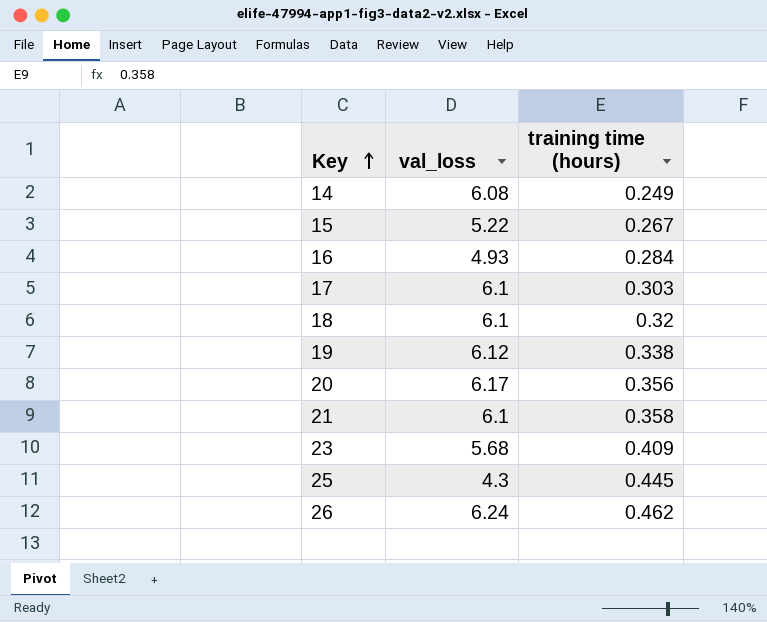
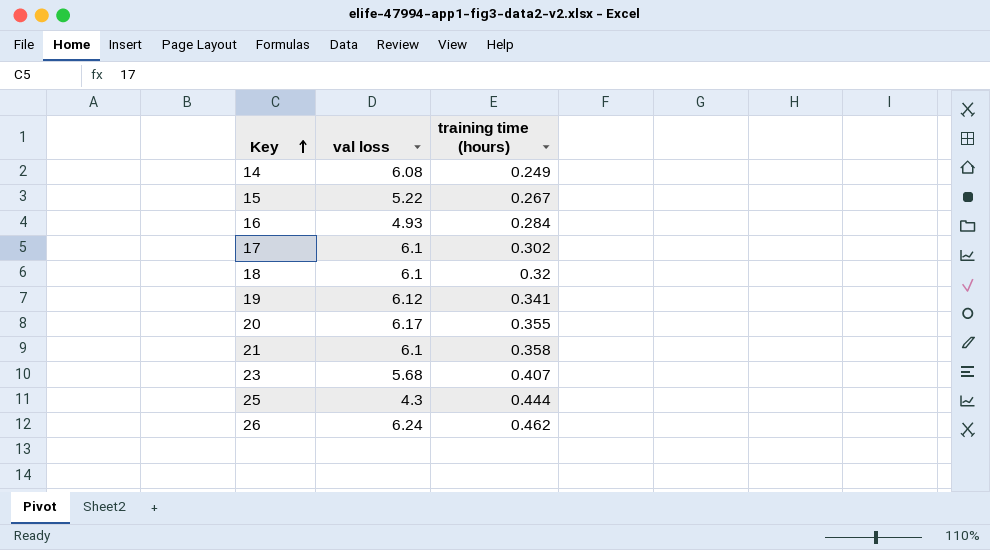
column name: val_loss -> val loss
17 | training time (hours): 0.303 -> 0.302
19 | training time (hours): 0.338 -> 0.341
20 | training time (hours): 0.356 -> 0.355
23 | training time (hours): 0.409 -> 0.407
25 | training time (hours): 0.445 -> 0.444

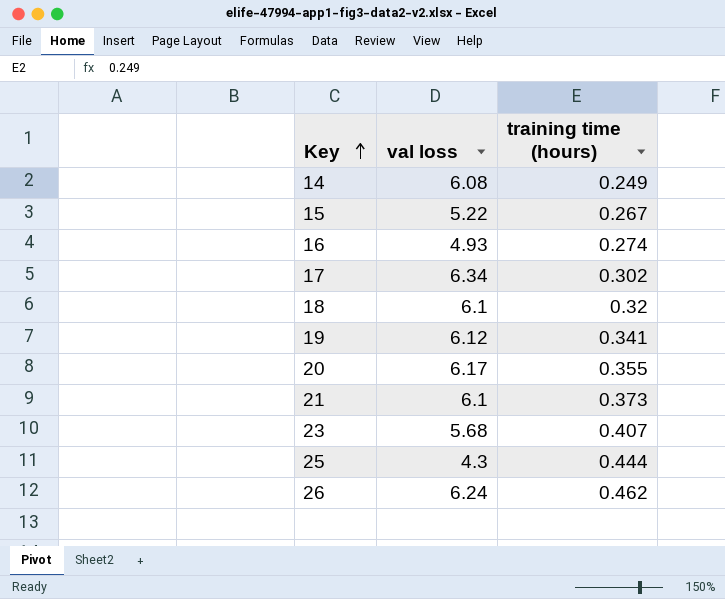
16 | training time (hours): 0.284 -> 0.274
17 | val loss: 6.1 -> 6.34
21 | training time (hours): 0.358 -> 0.373

